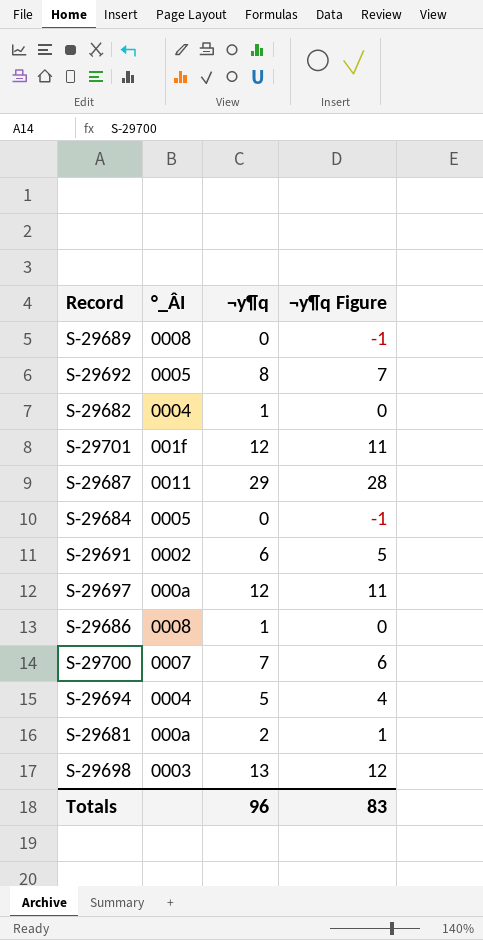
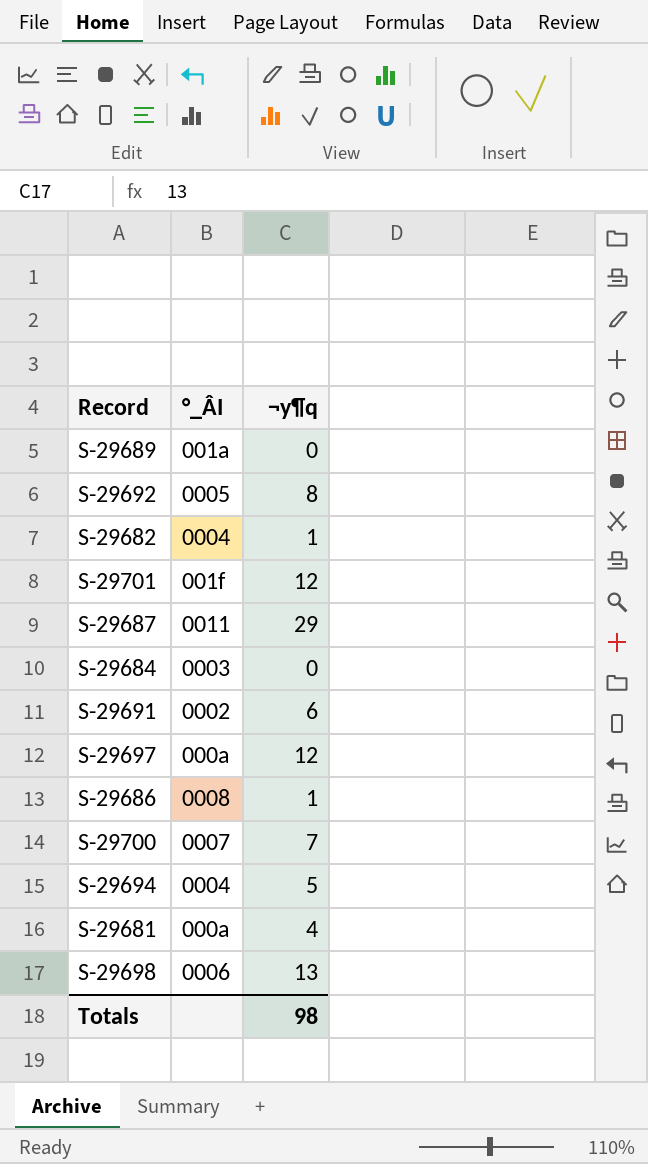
column ¬y¶q Figure | formula: [¬y¶q] - 1 -> none
S-29689 | °_ÂI: 0008 -> 001a
S-29684 | °_ÂI: 0005 -> 0003
S-29681 | ¬y¶q: 2 -> 4
S-29698 | °_ÂI: 0003 -> 0006
Totals | ¬y¶q: 96 -> 98

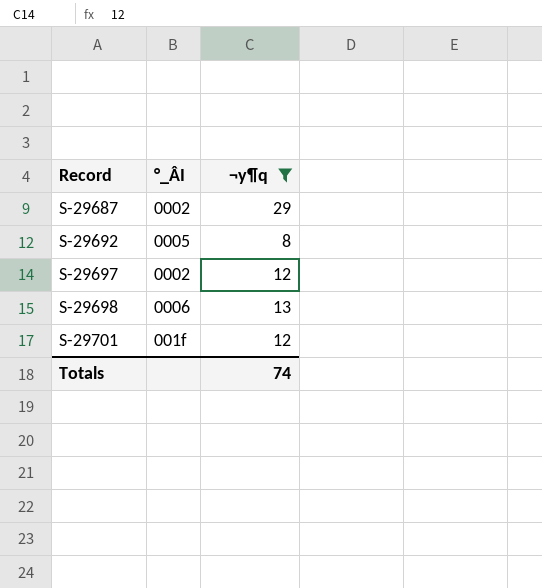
filter: none -> ¬y¶q >= 8
row order: none -> Record ascending
S-29687 | °_ÂI: 0011 -> 0002
S-29697 | °_ÂI: 000a -> 0002
Totals | ¬y¶q: 98 -> 74

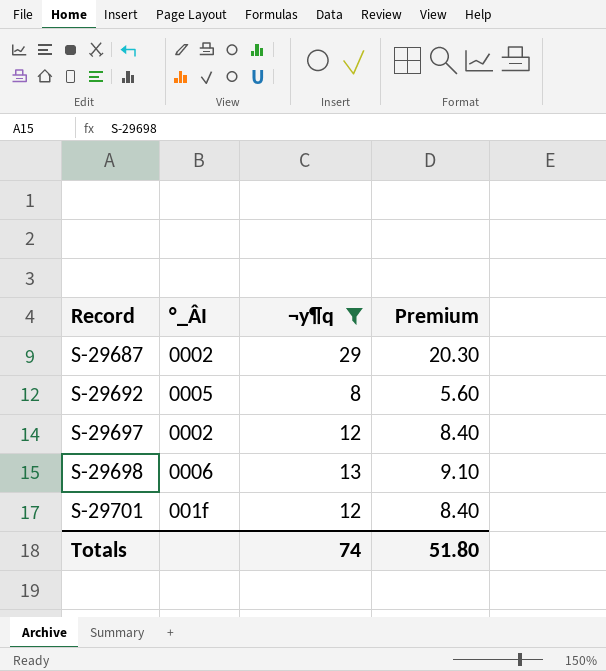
column Premium | formula: none -> [¬y¶q] * 0.7

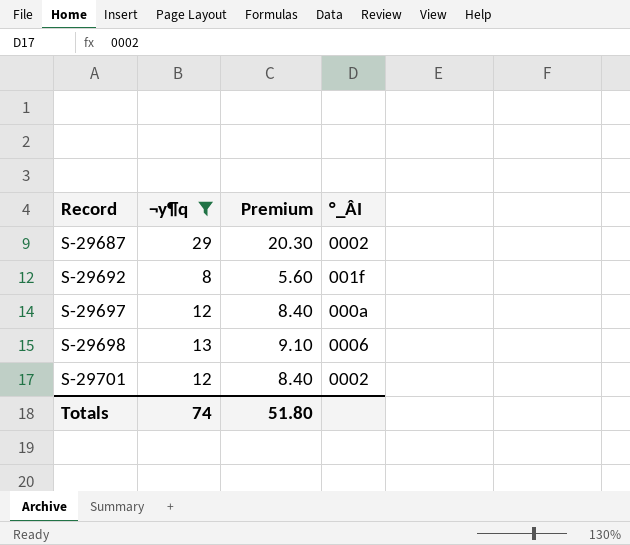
column °_ÂI | position: 2 -> 4
S-29692 | °_ÂI: 0005 -> 001f
S-29697 | °_ÂI: 0002 -> 000a
S-29701 | °_ÂI: 001f -> 0002

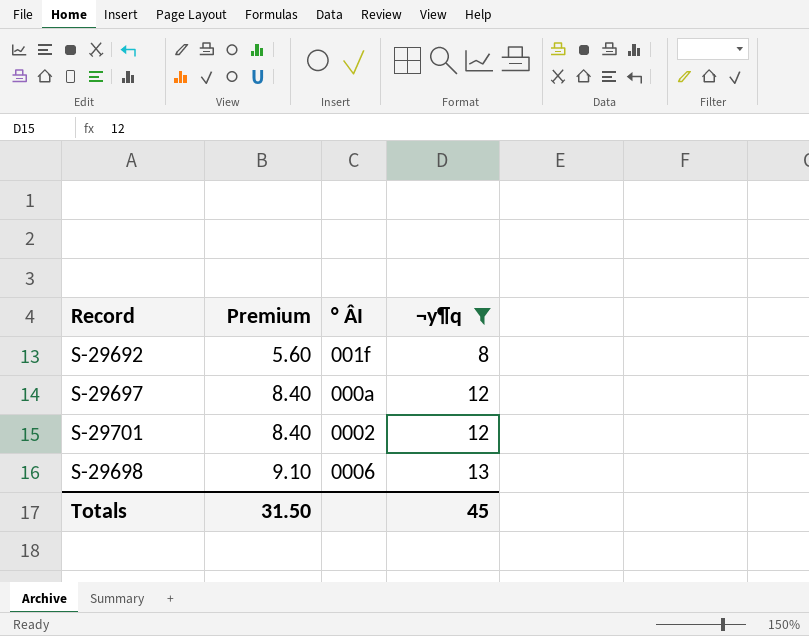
row order: Record ascending -> Premium ascending
column name: °_ÂI -> ° ÂI
column ¬y¶q | position: 2 -> 4
row S-29687: 29 | 20.30 | 0002 -> none
Totals | Premium: 51.80 -> 31.50
Totals | ¬y¶q: 74 -> 45

